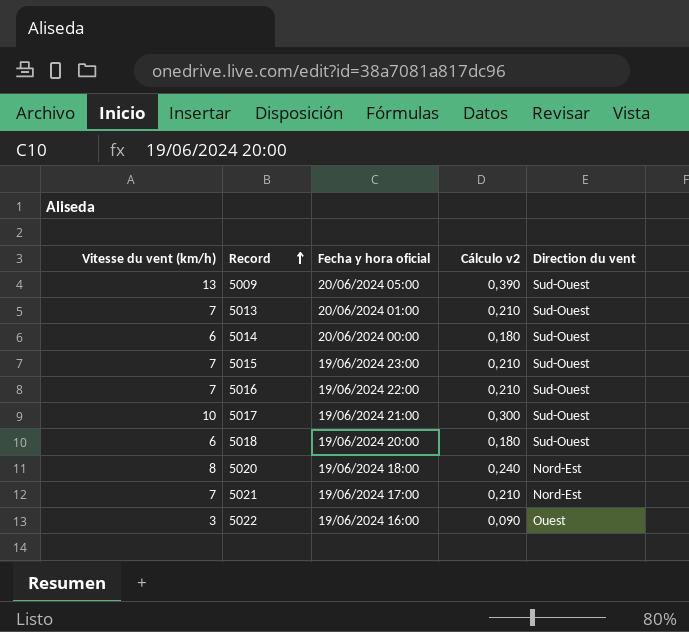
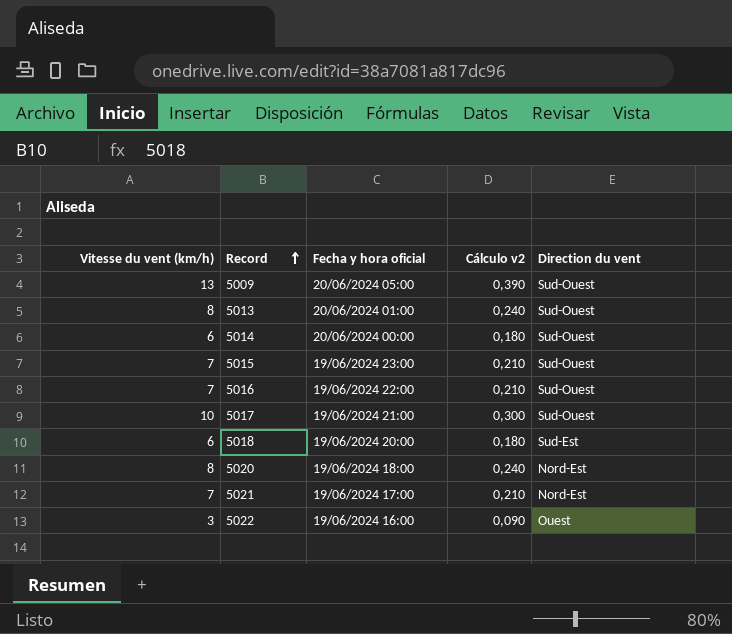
5013 | Vitesse du vent (km/h): 7 -> 8
5013 | Cálculo v2: 0,210 -> 0,240
5018 | Direction du vent: Sud-Ouest -> Sud-Est

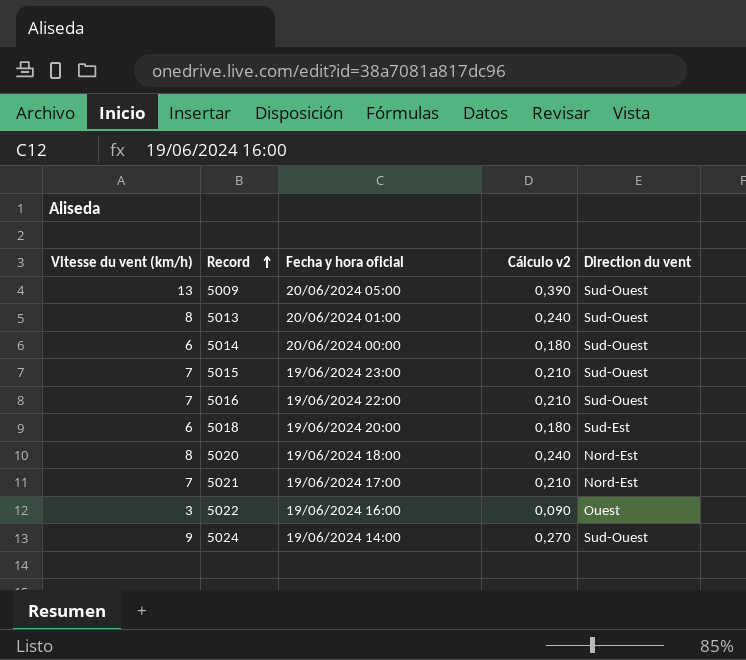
row 5017: 10 | 19/06/2024 21:00 | 0,300 | Sud-Ouest -> none
row 5024: none -> 9 | 19/06/2024 14:00 | 0,270 | Sud-Ouest

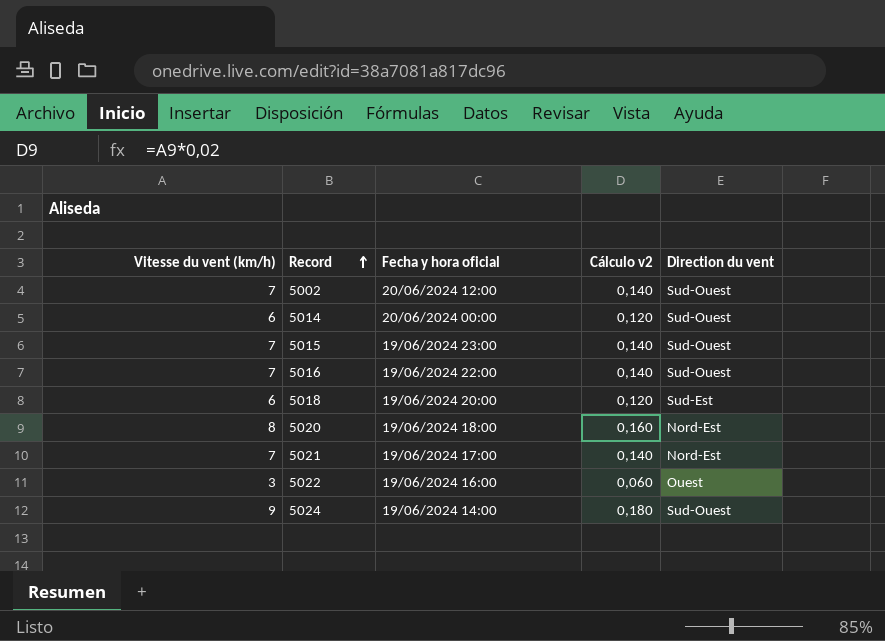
column Cálculo v2 | formula: [Vitesse du vent (km/h)] * 0,03 -> [Vitesse du vent (km/h)] * 0,02
row 5009: 13 | 20/06/2024 05:00 | 0,390 | Sud-Ouest -> none
row 5013: 8 | 20/06/2024 01:00 | 0,240 | Sud-Ouest -> none
row 5002: none -> 7 | 20/06/2024 12:00 | 0,140 | Sud-Ouest

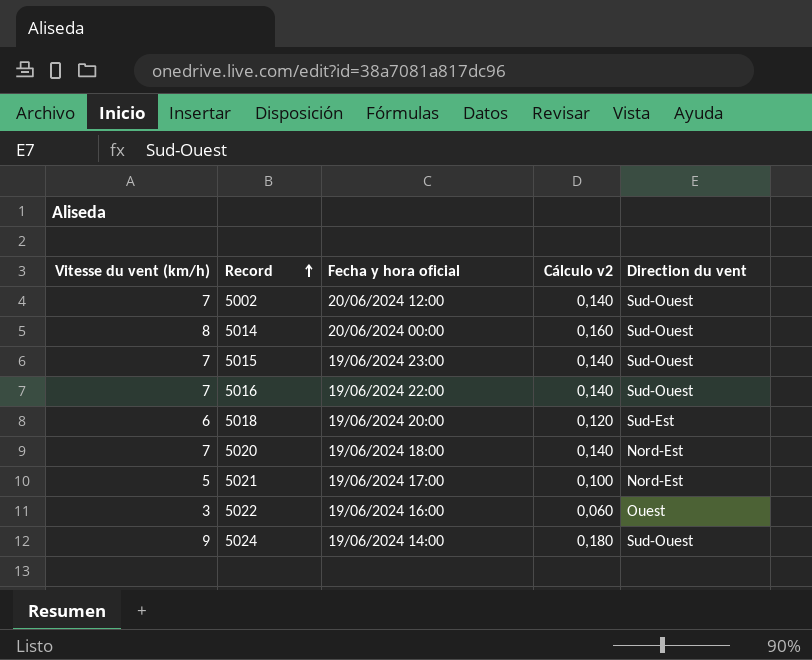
5014 | Vitesse du vent (km/h): 6 -> 8
5014 | Cálculo v2: 0,120 -> 0,160
5020 | Vitesse du vent (km/h): 8 -> 7
5020 | Cálculo v2: 0,160 -> 0,140
5021 | Vitesse du vent (km/h): 7 -> 5
5021 | Cálculo v2: 0,140 -> 0,100

